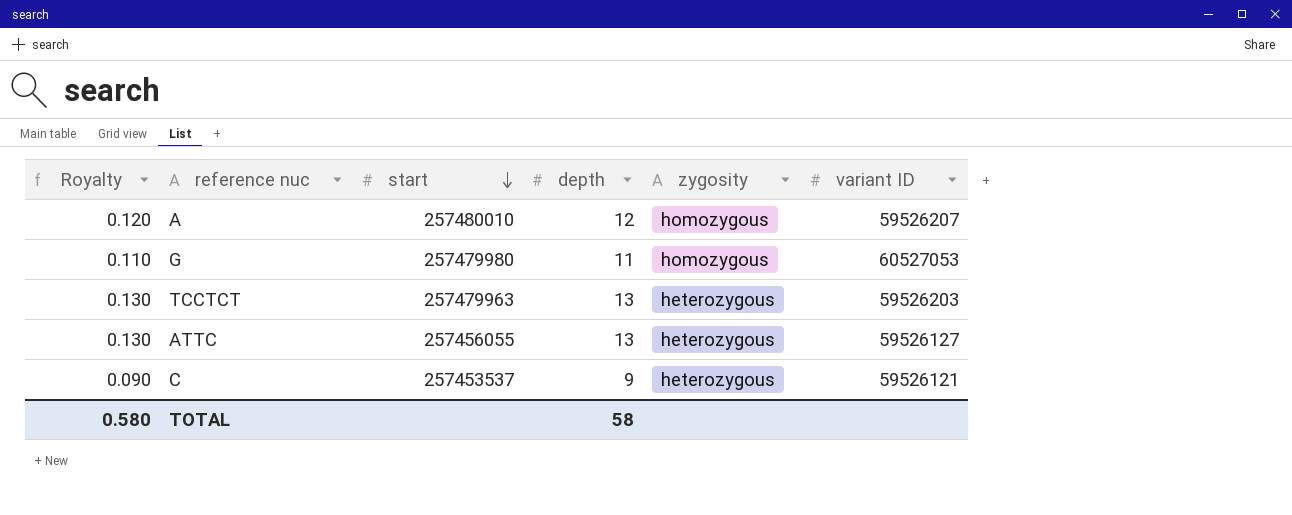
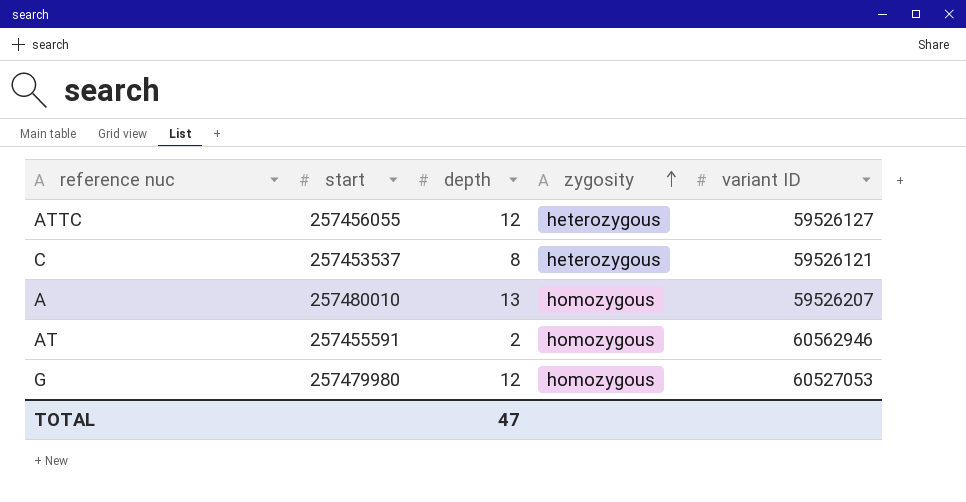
row order: start descending -> zygosity ascending
column Royalty | formula: [depth] * 0.01 -> none
row TCCTCT: 0.130 | 257479963 | 13 | heterozygous | 59526203 -> none
ATTC | depth: 13 -> 12
C | depth: 9 -> 8
A | depth: 12 -> 13
row AT: none -> 257455591 | 2 | homozygous | 60562946
G | depth: 11 -> 12
TOTAL | depth: 58 -> 47

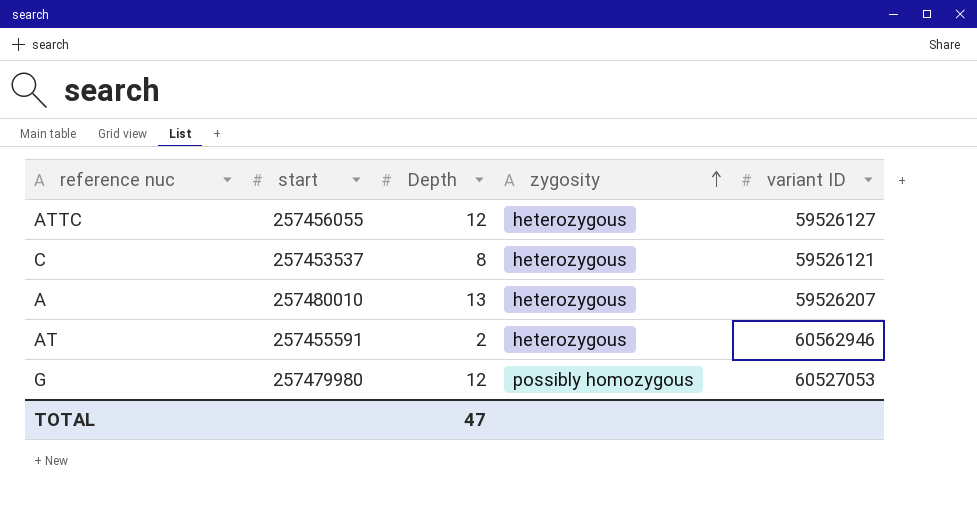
column name: depth -> Depth
A | zygosity: homozygous -> heterozygous
AT | zygosity: homozygous -> heterozygous
G | zygosity: homozygous -> possibly homozygous

